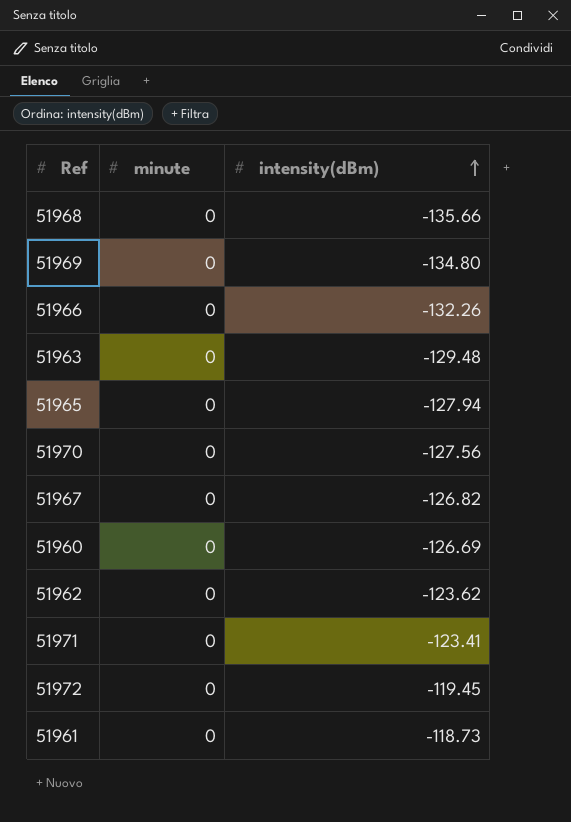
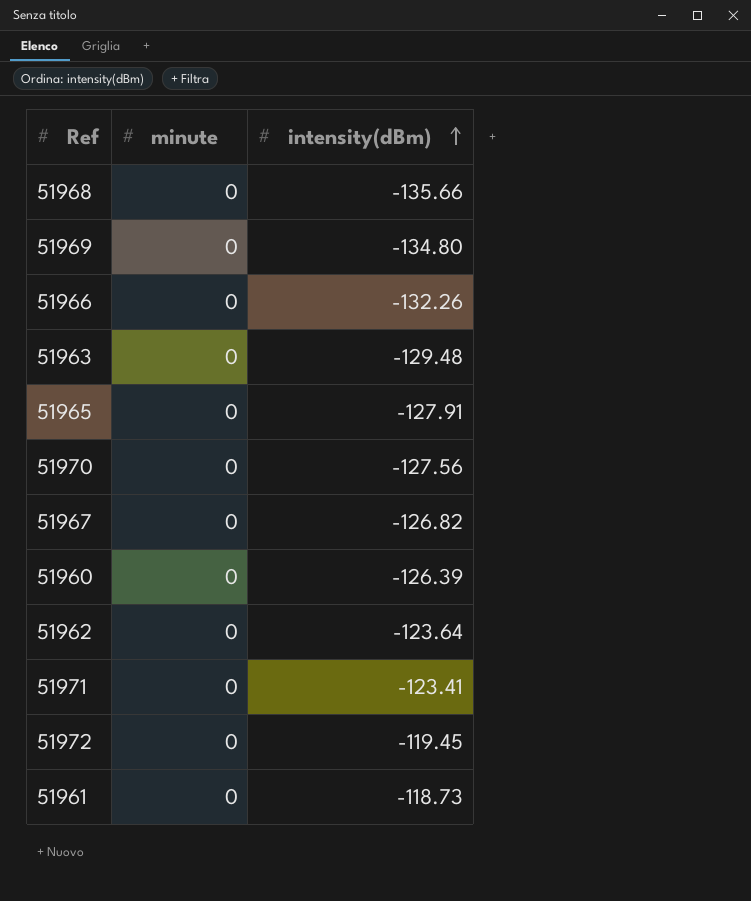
51965 | intensity(dBm): -127.94 -> -127.91
51960 | intensity(dBm): -126.69 -> -126.39
51962 | intensity(dBm): -123.62 -> -123.64

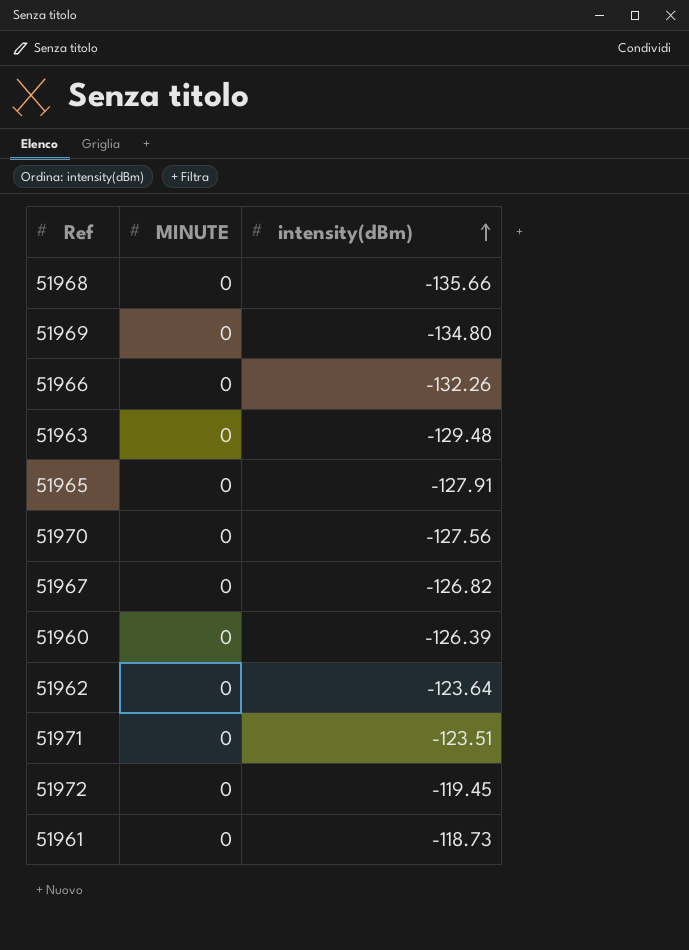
column name: minute -> MINUTE
51971 | intensity(dBm): -123.41 -> -123.51

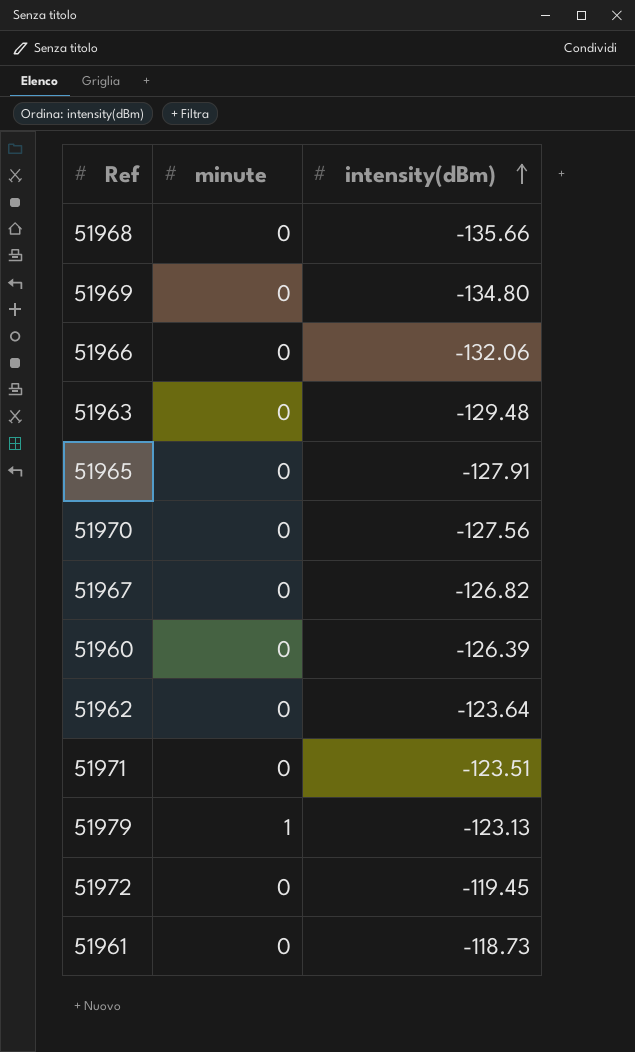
column name: MINUTE -> minute
51966 | intensity(dBm): -132.26 -> -132.06
row 51979: none -> 1 | -123.13

